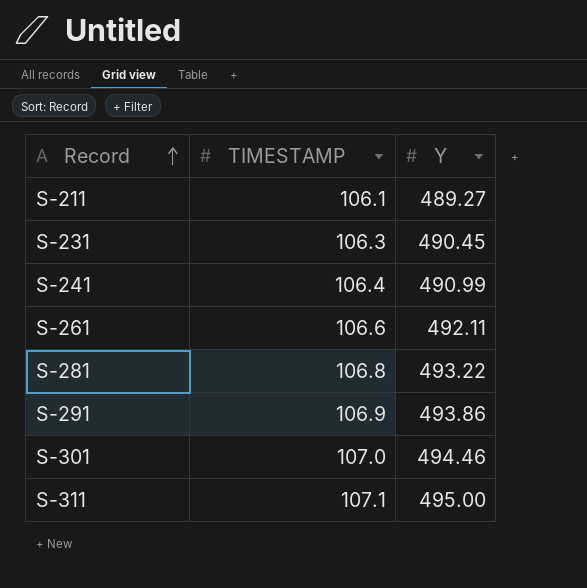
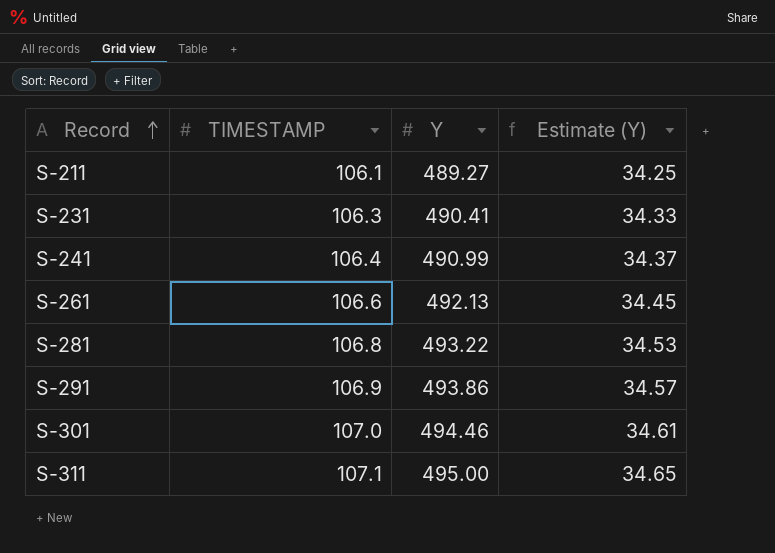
column Estimate (Y) | formula: none -> [Y] * 0.07
S-231 | Y: 490.45 -> 490.41
S-261 | Y: 492.11 -> 492.13

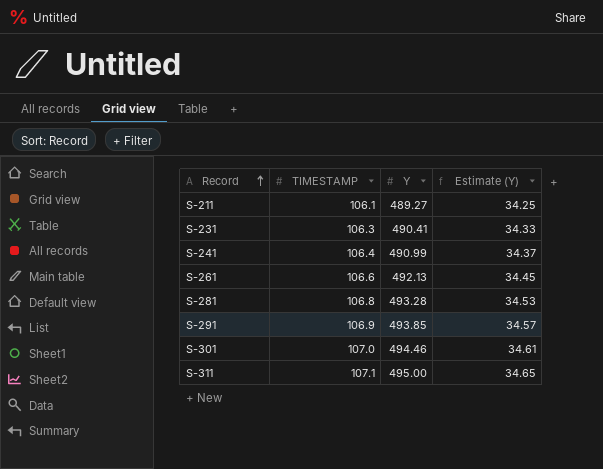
S-281 | Y: 493.22 -> 493.28
S-291 | Y: 493.86 -> 493.85

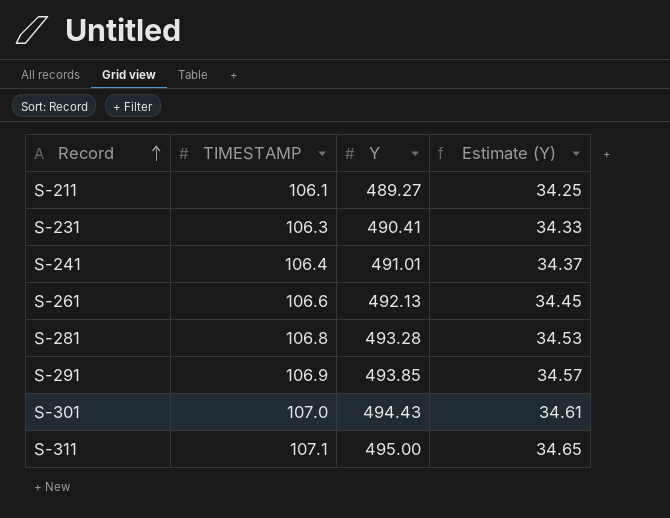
S-241 | Y: 490.99 -> 491.01
S-301 | Y: 494.46 -> 494.43

